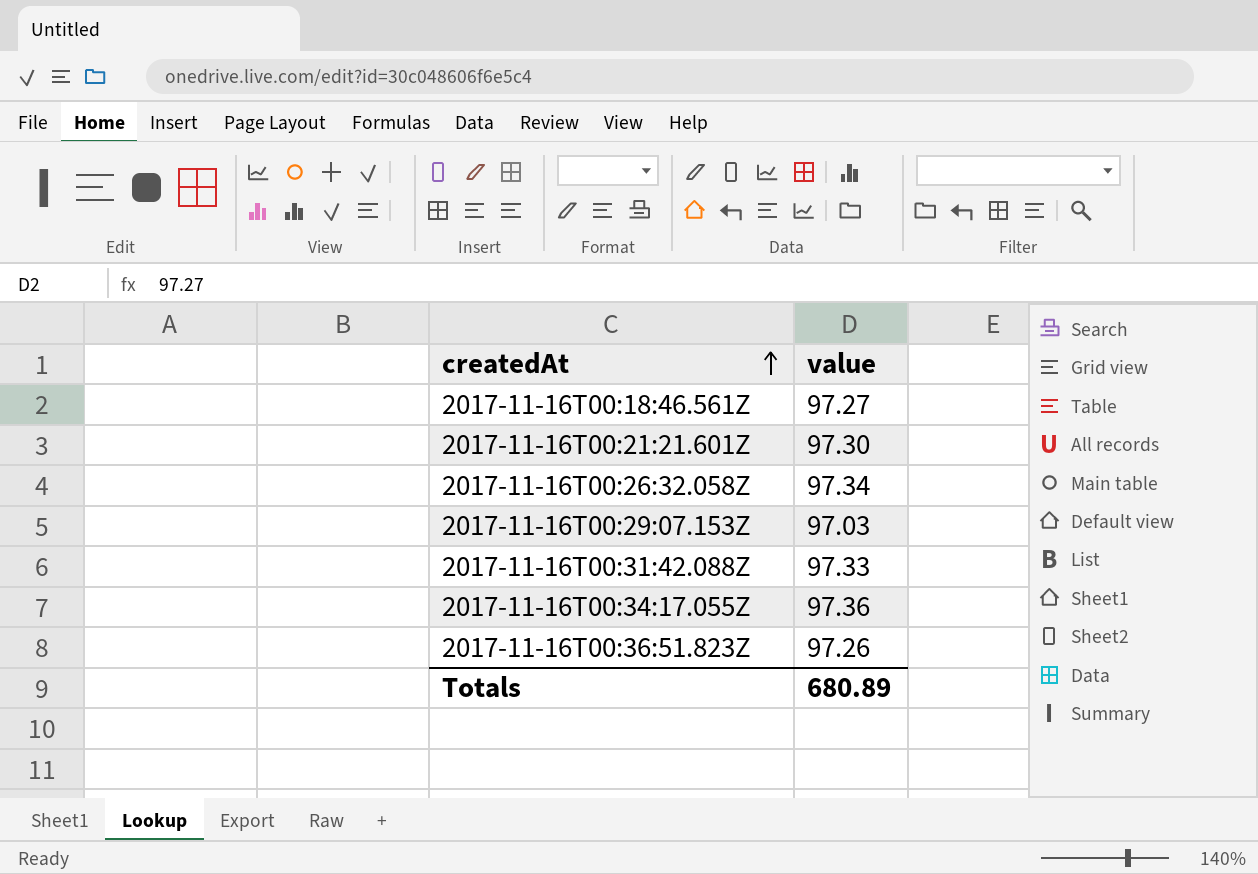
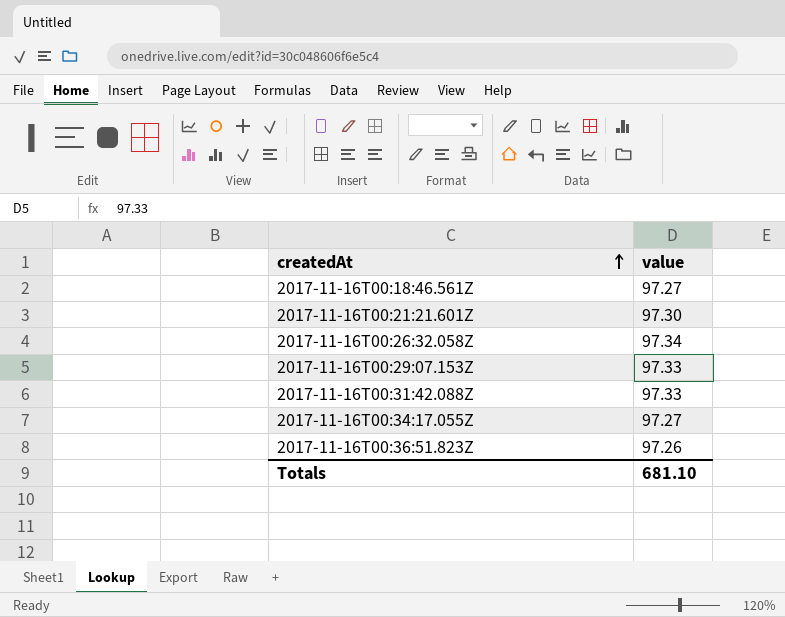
2017-11-16T00:29:07.153Z | value: 97.03 -> 97.33
2017-11-16T00:34:17.055Z | value: 97.36 -> 97.27
Totals | value: 680.89 -> 681.10

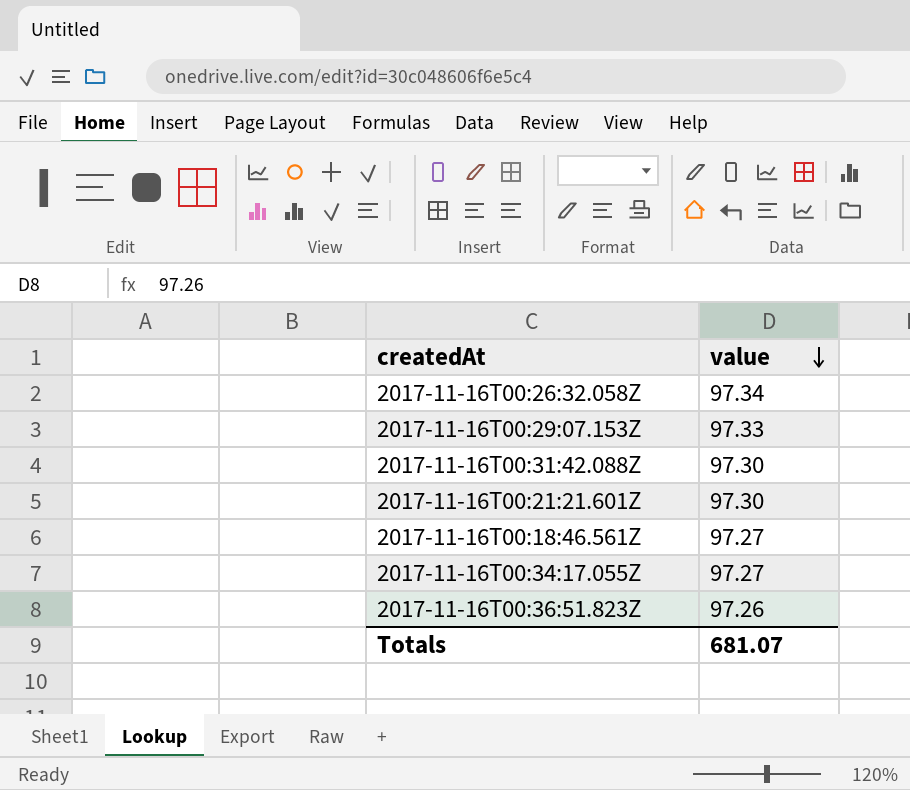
row order: createdAt ascending -> value descending
2017-11-16T00:31:42.088Z | value: 97.33 -> 97.30
Totals | value: 681.10 -> 681.07

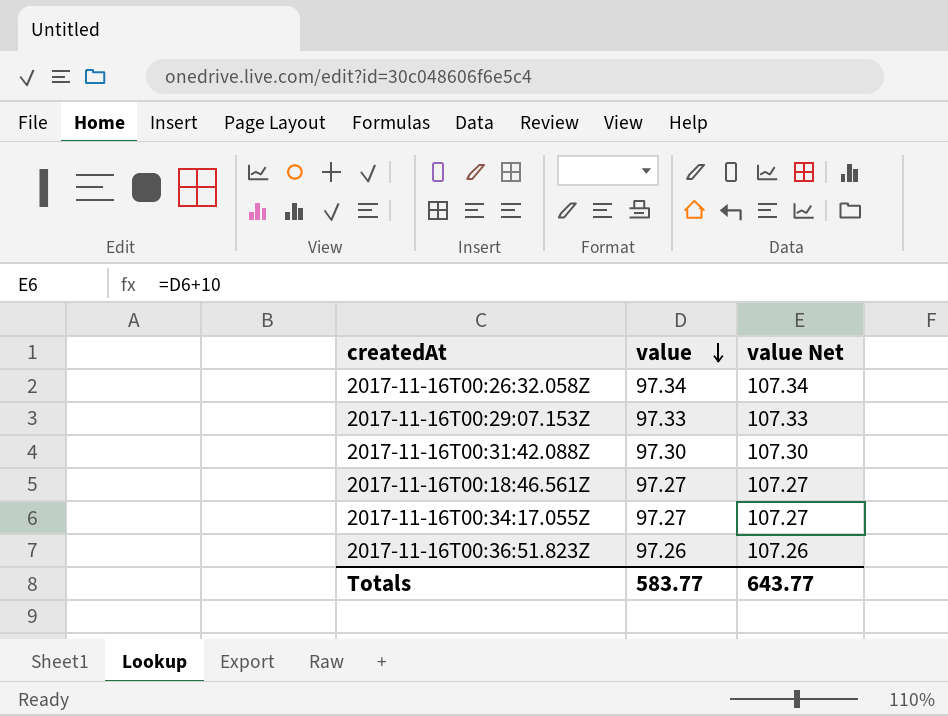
column value Net | formula: none -> [value] + 10
row 2017-11-16T00:21:21.601Z: 97.30 -> none
Totals | value: 681.07 -> 583.77

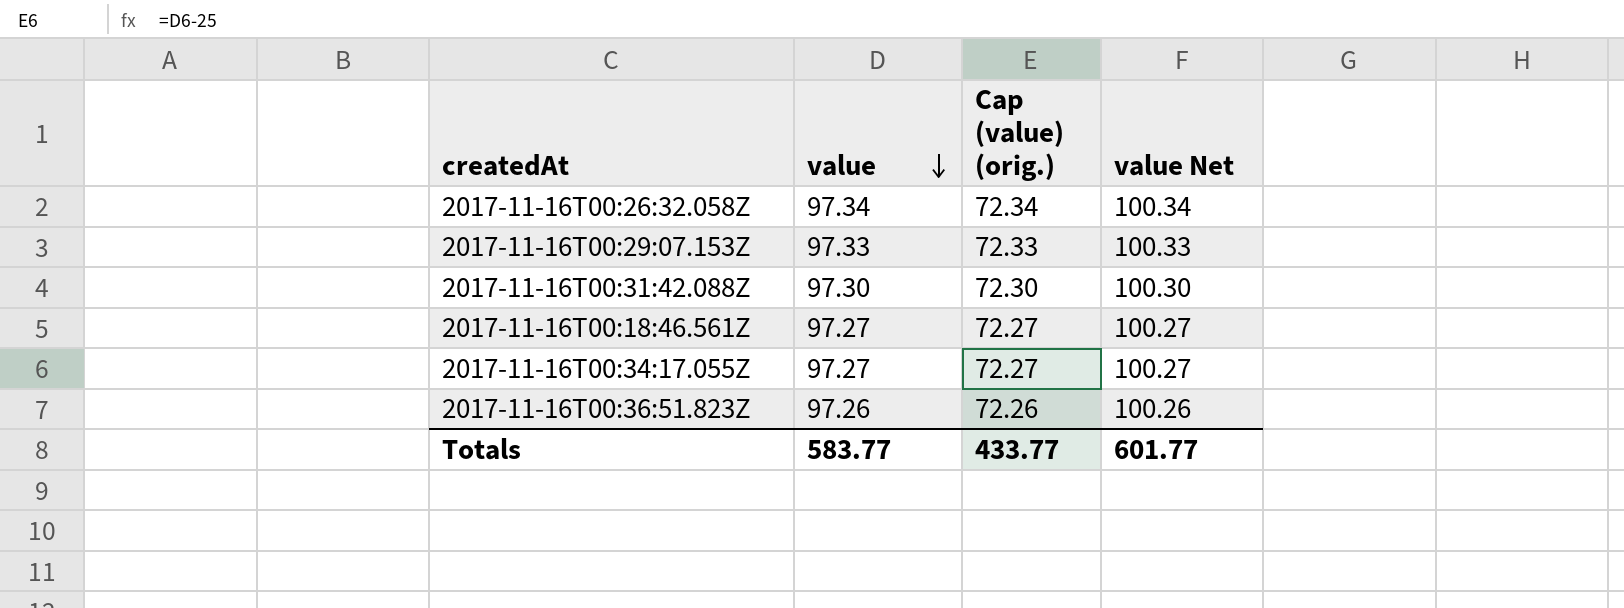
column Cap (value) (orig.) | formula: none -> [value] - 25
column value Net | formula: [value] + 10 -> [value] + 3
Totals | value Net: 643.77 -> 601.77

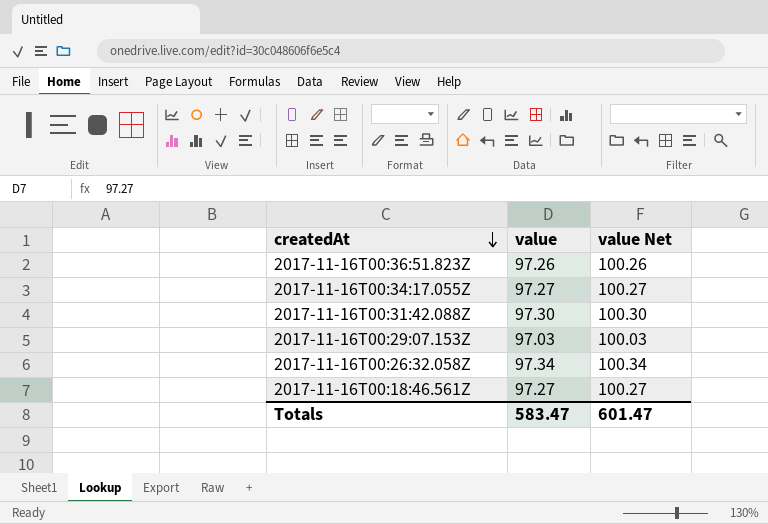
row order: value descending -> createdAt descending
column Cap (value) (orig.) | formula: [value] - 25 -> none
2017-11-16T00:29:07.153Z | value: 97.33 -> 97.03
2017-11-16T00:29:07.153Z | value Net: 100.33 -> 100.03
Totals | value: 583.77 -> 583.47
Totals | value Net: 601.77 -> 601.47

